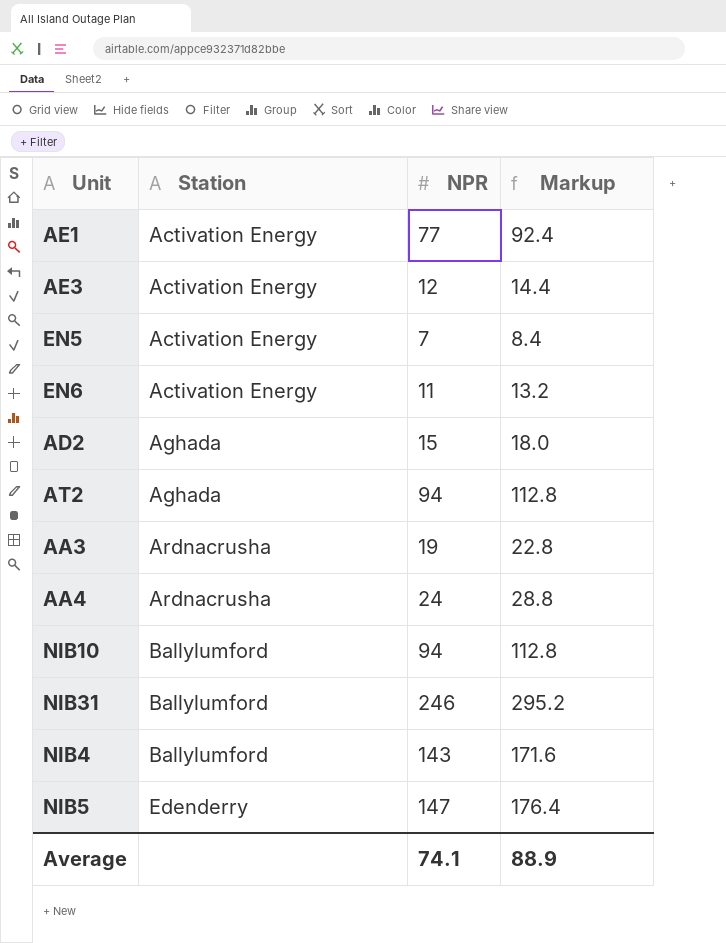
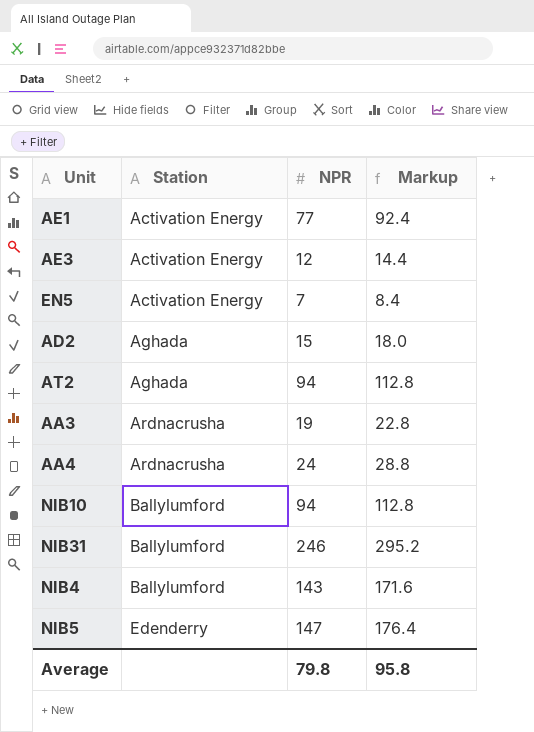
row EN6: Activation Energy | 11 | 13.2 -> none
Average | NPR: 74.1 -> 79.8
Average | Markup: 88.9 -> 95.8

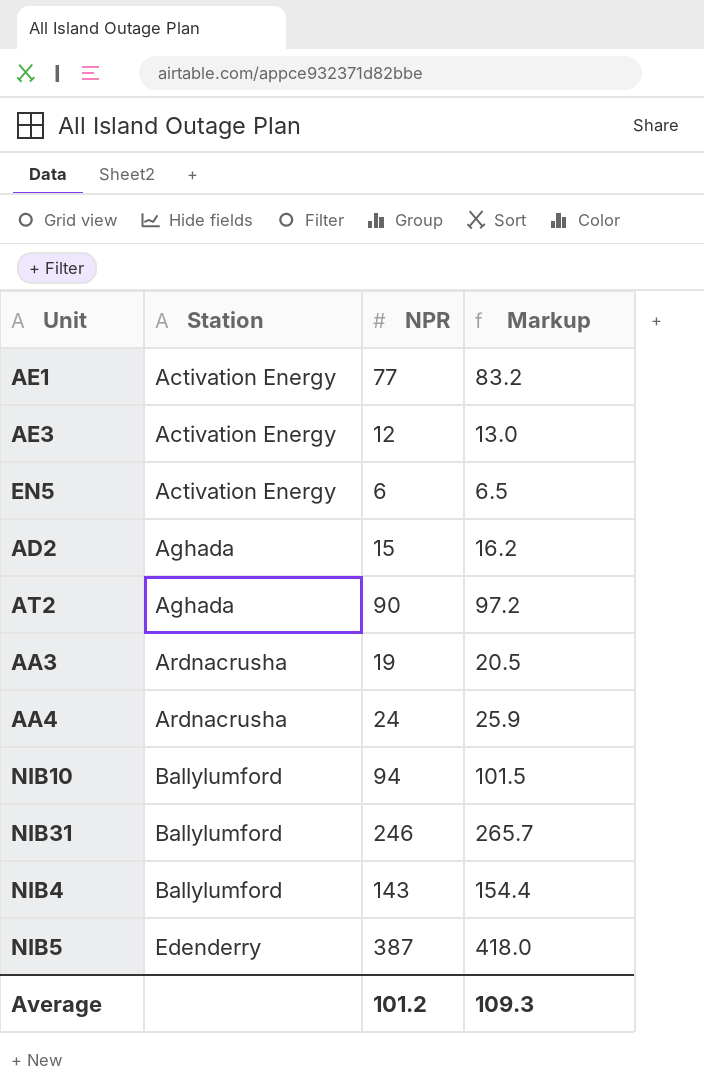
column Markup | formula: [NPR] * 1.2 -> [NPR] * 1.08
EN5 | NPR: 7 -> 6
AT2 | NPR: 94 -> 90
NIB5 | NPR: 147 -> 387
Average | NPR: 79.8 -> 101.2
Average | Markup: 95.8 -> 109.3

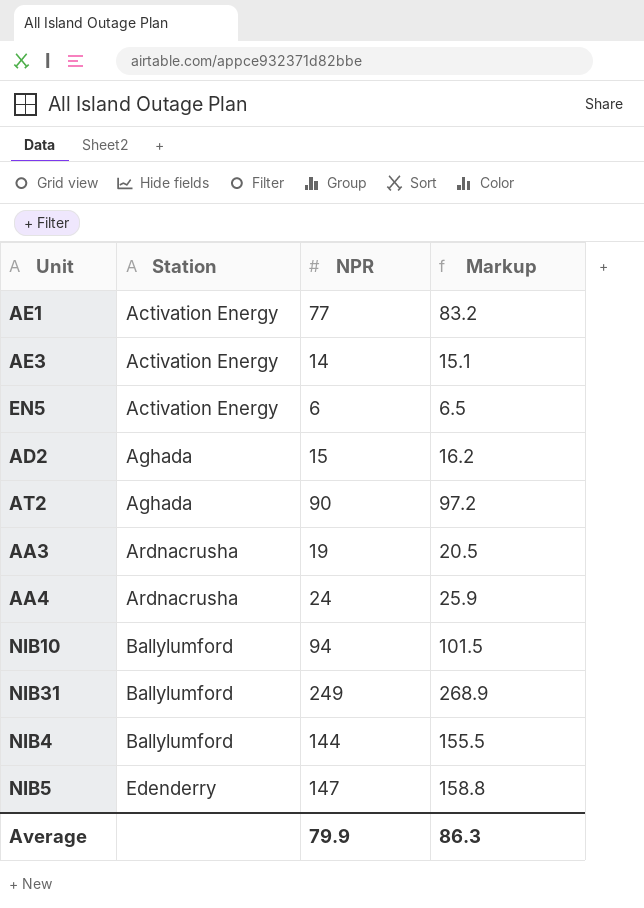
AE3 | NPR: 12 -> 14
AE3 | Markup: 13.0 -> 15.1
NIB31 | NPR: 246 -> 249
NIB31 | Markup: 265.7 -> 268.9
NIB4 | NPR: 143 -> 144
NIB4 | Markup: 154.4 -> 155.5
NIB5 | NPR: 387 -> 147
NIB5 | Markup: 418.0 -> 158.8
Average | NPR: 101.2 -> 79.9
Average | Markup: 109.3 -> 86.3

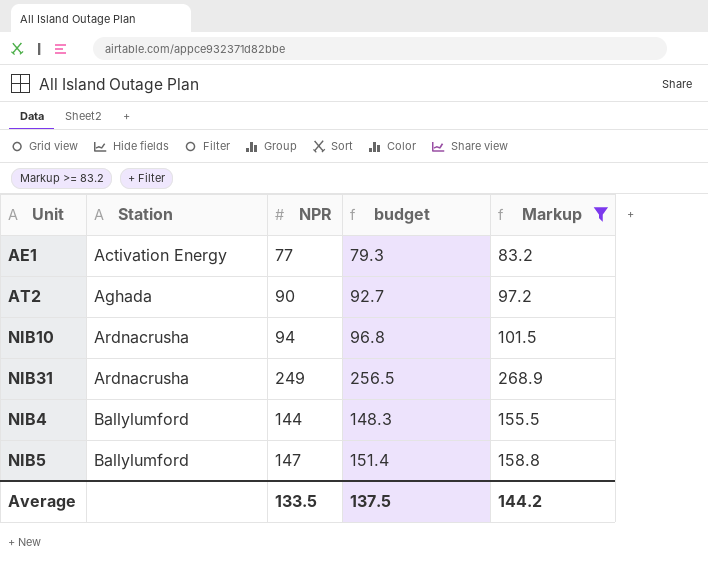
filter: none -> Markup >= 83.2
column budget | formula: none -> [NPR] * 1.03
NIB10 | Station: Ballylumford -> Ardnacrusha
NIB31 | Station: Ballylumford -> Ardnacrusha
NIB5 | Station: Edenderry -> Ballylumford
Average | NPR: 79.9 -> 133.5
Average | Markup: 86.3 -> 144.2

